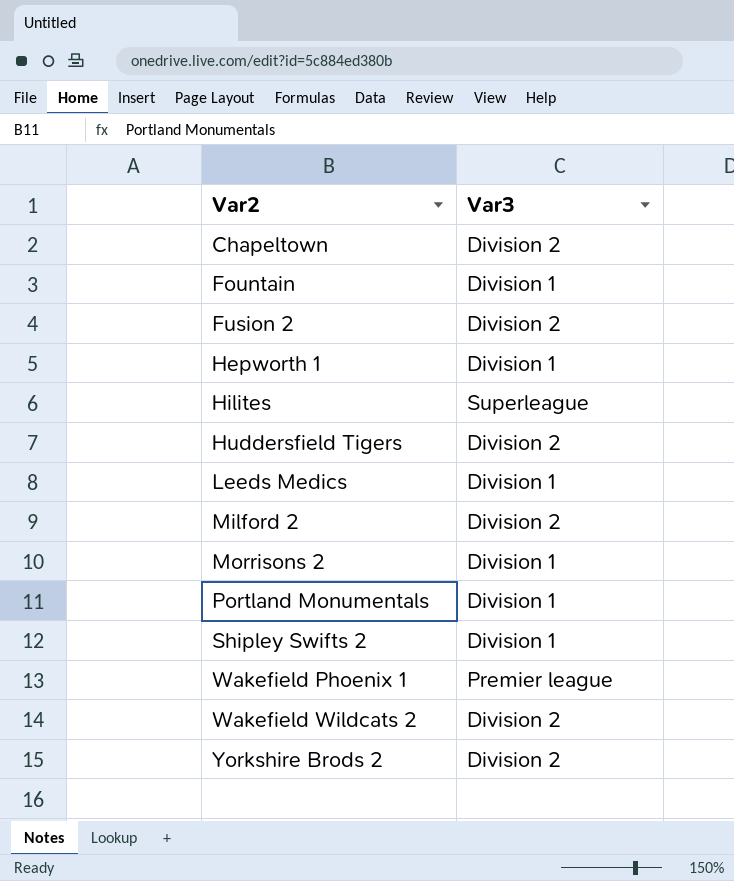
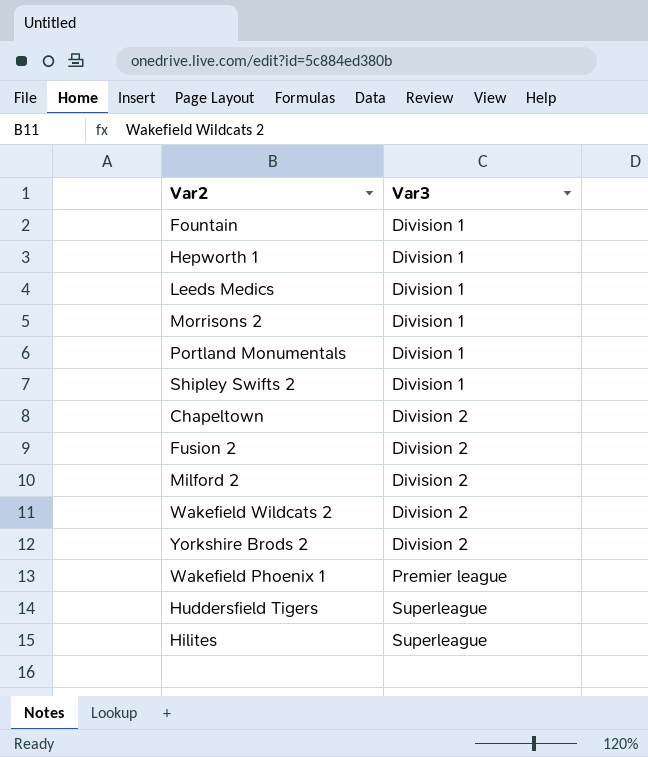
row order: Var2 ascending -> Var3 ascending
Huddersfield Tigers | Var3: Division 2 -> Superleague

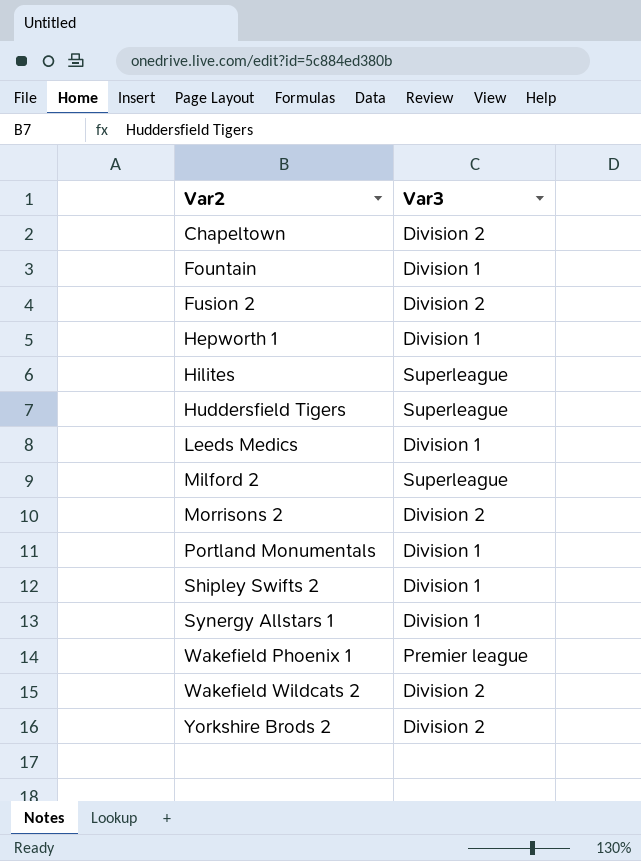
row order: Var3 ascending -> Var2 ascending
Milford 2 | Var3: Division 2 -> Superleague
Morrisons 2 | Var3: Division 1 -> Division 2
row Synergy Allstars 1: none -> Division 1

